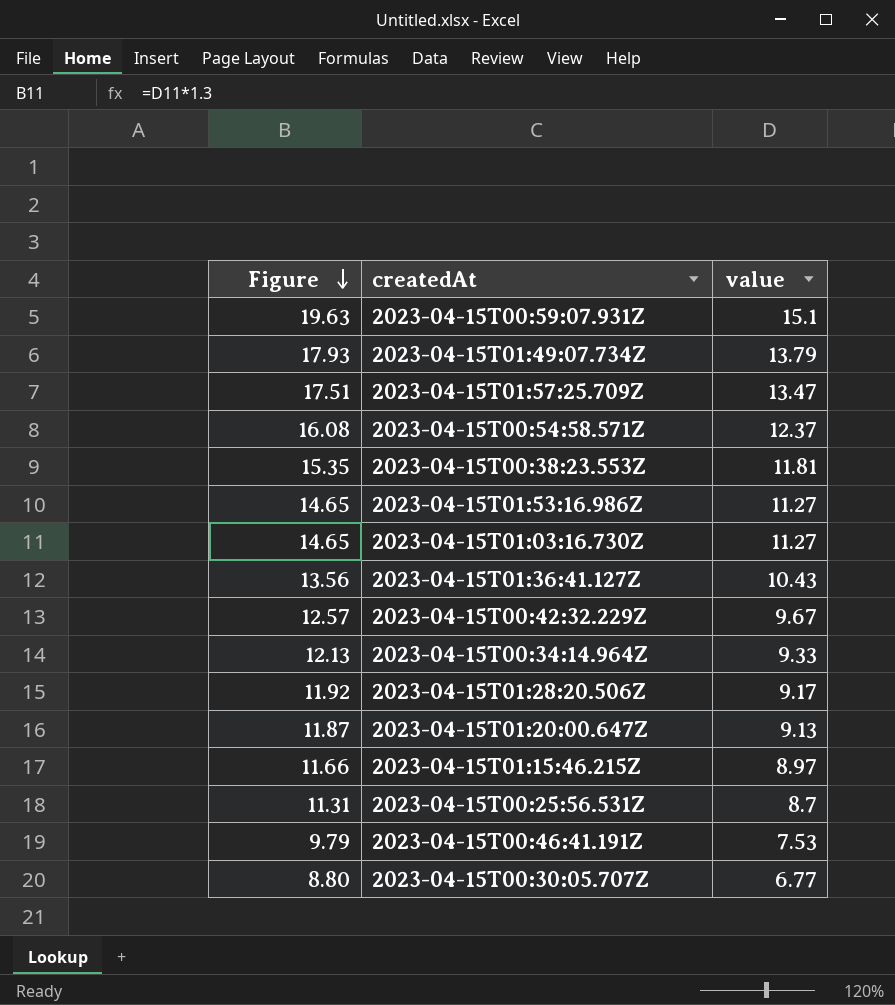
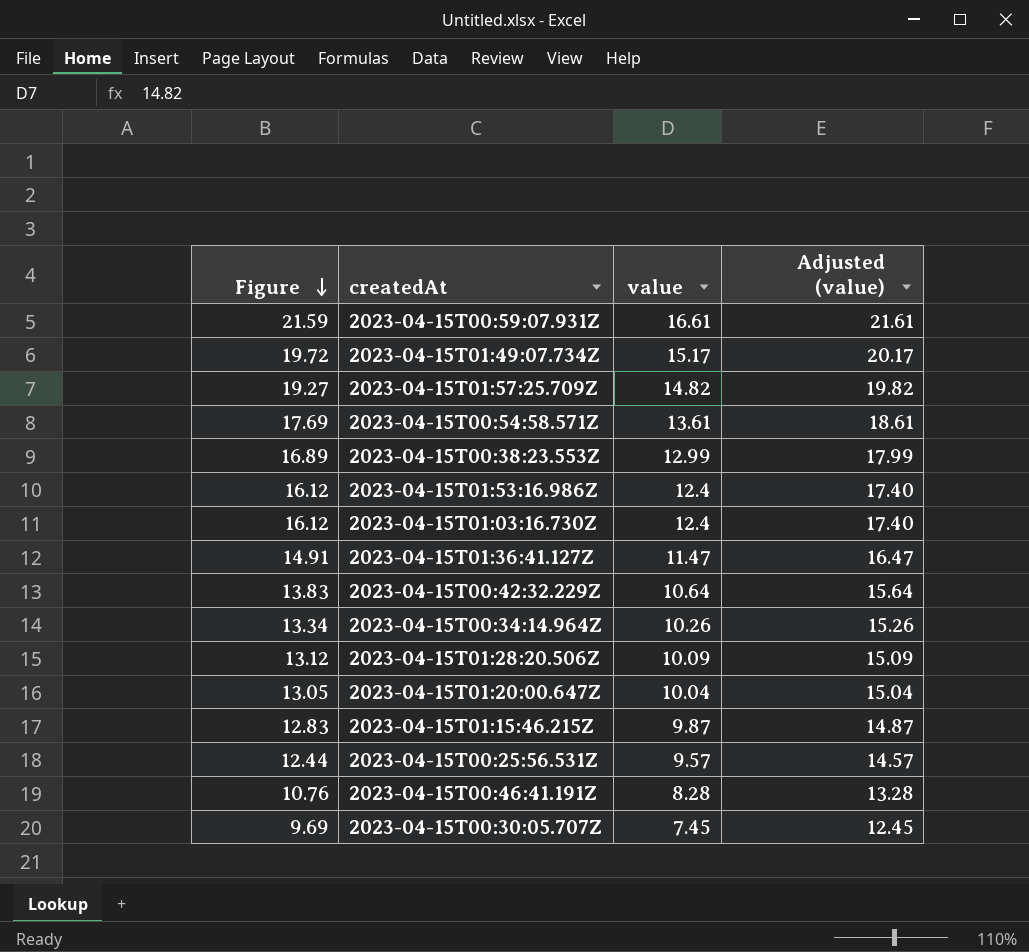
column Adjusted (value) | formula: none -> [value] + 5
2023-04-15T00:59:07.931Z | Figure: 19.63 -> 21.59
2023-04-15T00:59:07.931Z | value: 15.1 -> 16.61
2023-04-15T01:49:07.734Z | Figure: 17.93 -> 19.72
2023-04-15T01:49:07.734Z | value: 13.79 -> 15.17
2023-04-15T01:57:25.709Z | Figure: 17.51 -> 19.27
2023-04-15T01:57:25.709Z | value: 13.47 -> 14.82
2023-04-15T00:54:58.571Z | Figure: 16.08 -> 17.69
2023-04-15T00:54:58.571Z | value: 12.37 -> 13.61
2023-04-15T00:38:23.553Z | Figure: 15.35 -> 16.89
2023-04-15T00:38:23.553Z | value: 11.81 -> 12.99
2023-04-15T01:53:16.986Z | Figure: 14.65 -> 16.12
2023-04-15T01:53:16.986Z | value: 11.27 -> 12.4
2023-04-15T01:03:16.730Z | Figure: 14.65 -> 16.12
2023-04-15T01:03:16.730Z | value: 11.27 -> 12.4
2023-04-15T01:36:41.127Z | Figure: 13.56 -> 14.91
2023-04-15T01:36:41.127Z | value: 10.43 -> 11.47
2023-04-15T00:42:32.229Z | Figure: 12.57 -> 13.83
2023-04-15T00:42:32.229Z | value: 9.67 -> 10.64
2023-04-15T00:34:14.964Z | Figure: 12.13 -> 13.34
2023-04-15T00:34:14.964Z | value: 9.33 -> 10.26
2023-04-15T01:28:20.506Z | Figure: 11.92 -> 13.12
2023-04-15T01:28:20.506Z | value: 9.17 -> 10.09
2023-04-15T01:20:00.647Z | Figure: 11.87 -> 13.05
2023-04-15T01:20:00.647Z | value: 9.13 -> 10.04
2023-04-15T01:15:46.215Z | Figure: 11.66 -> 12.83
2023-04-15T01:15:46.215Z | value: 8.97 -> 9.87
2023-04-15T00:25:56.531Z | Figure: 11.31 -> 12.44
2023-04-15T00:25:56.531Z | value: 8.7 -> 9.57
2023-04-15T00:46:41.191Z | Figure: 9.79 -> 10.76
2023-04-15T00:46:41.191Z | value: 7.53 -> 8.28
2023-04-15T00:30:05.707Z | Figure: 8.80 -> 9.69
2023-04-15T00:30:05.707Z | value: 6.77 -> 7.45

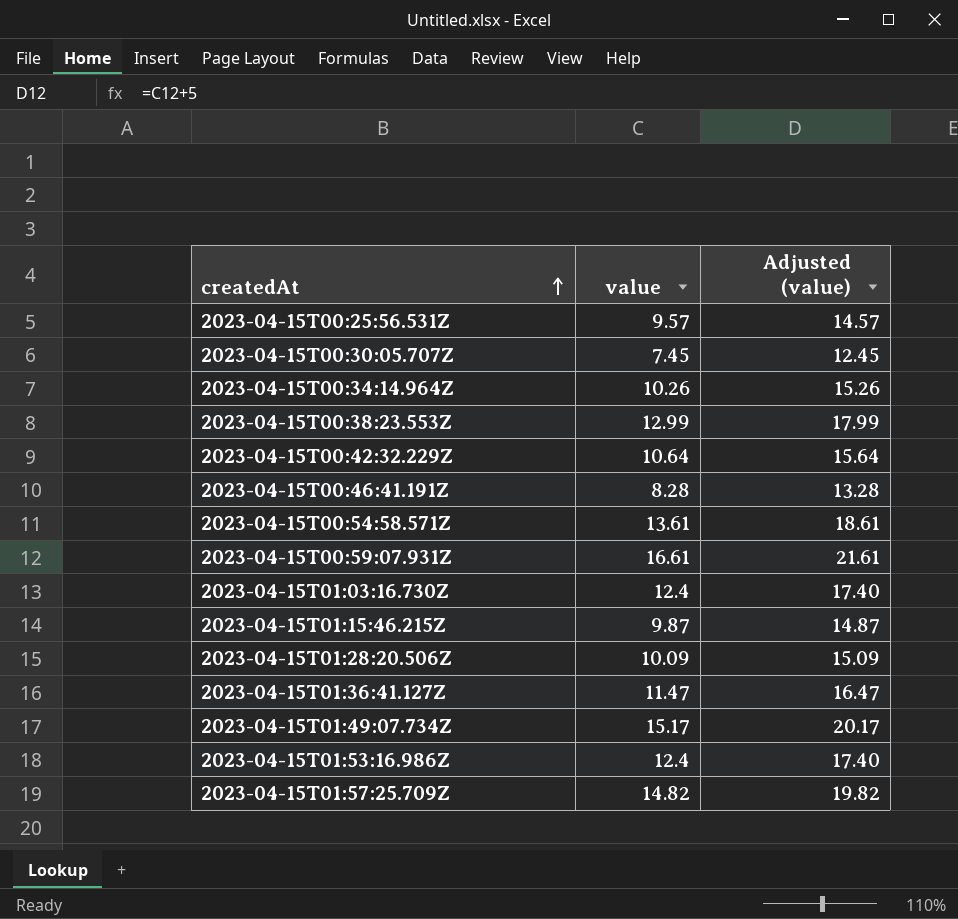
row order: Figure descending -> createdAt ascending
column Figure | formula: [value] * 1.3 -> none
row 2023-04-15T01:20:00.647Z: 13.05 | 10.04 | 15.04 -> none

